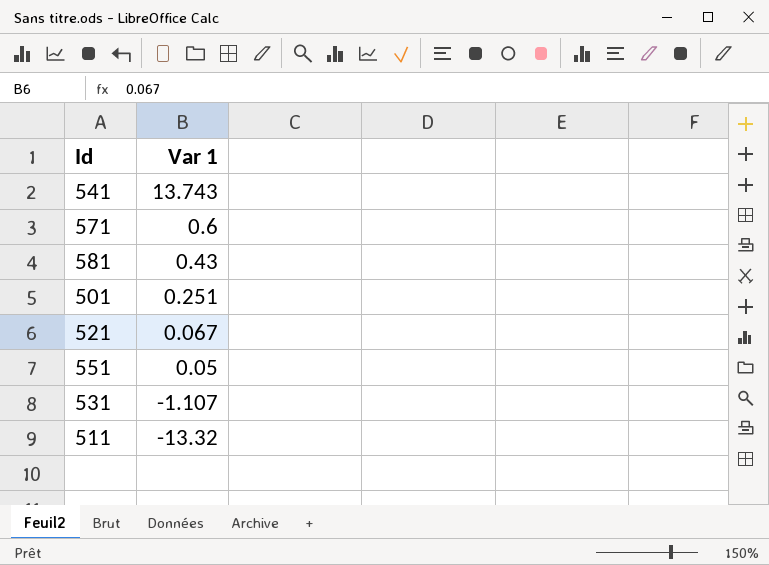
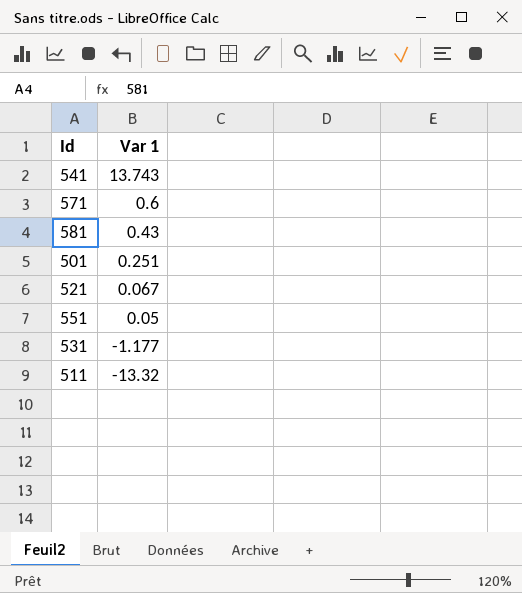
531 | Var 1: -1.107 -> -1.177

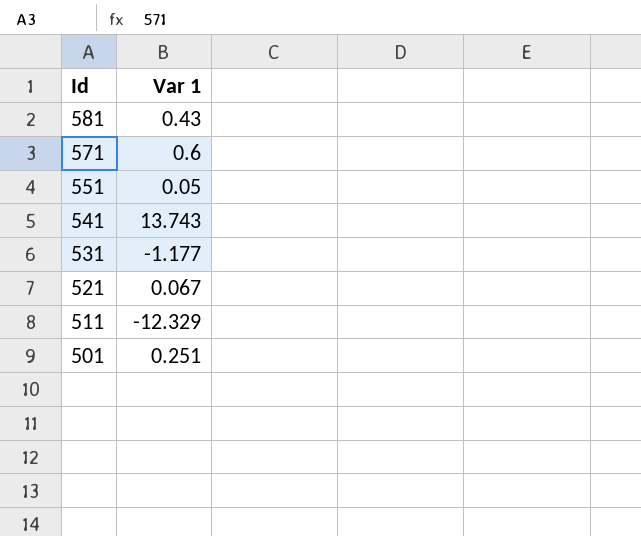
row order: Var 1 descending -> Id descending
511 | Var 1: -13.32 -> -12.329

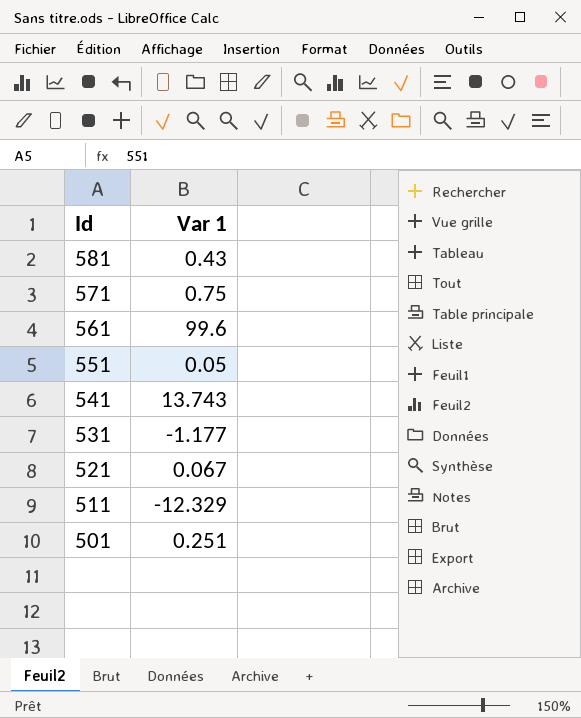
571 | Var 1: 0.6 -> 0.75
row 561: none -> 99.6

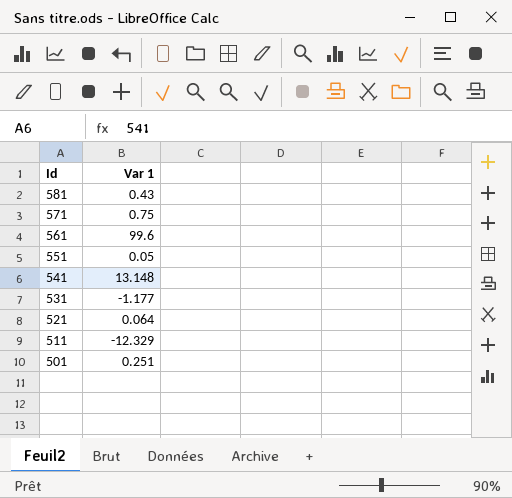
541 | Var 1: 13.743 -> 13.148
521 | Var 1: 0.067 -> 0.064

